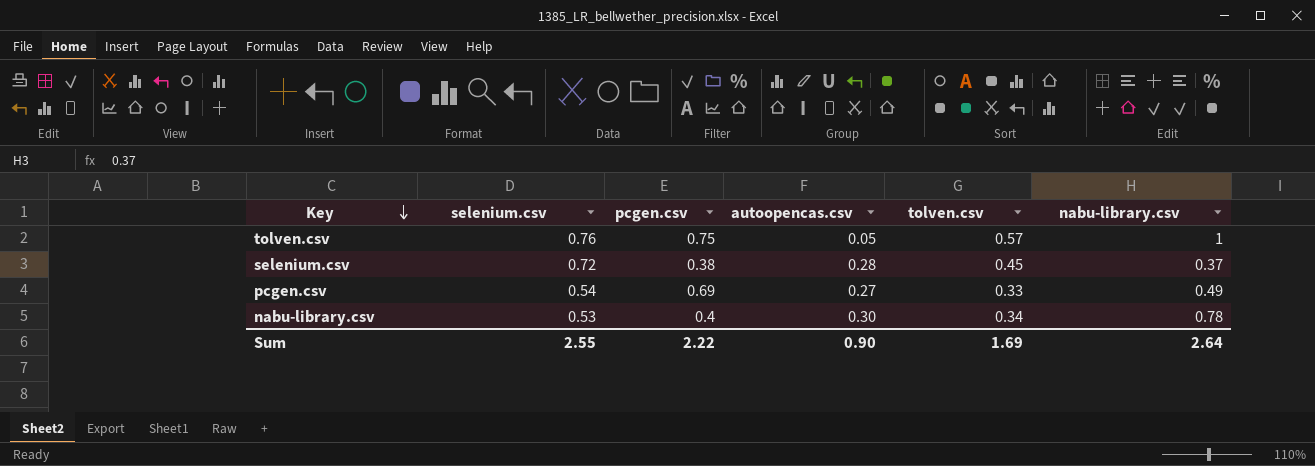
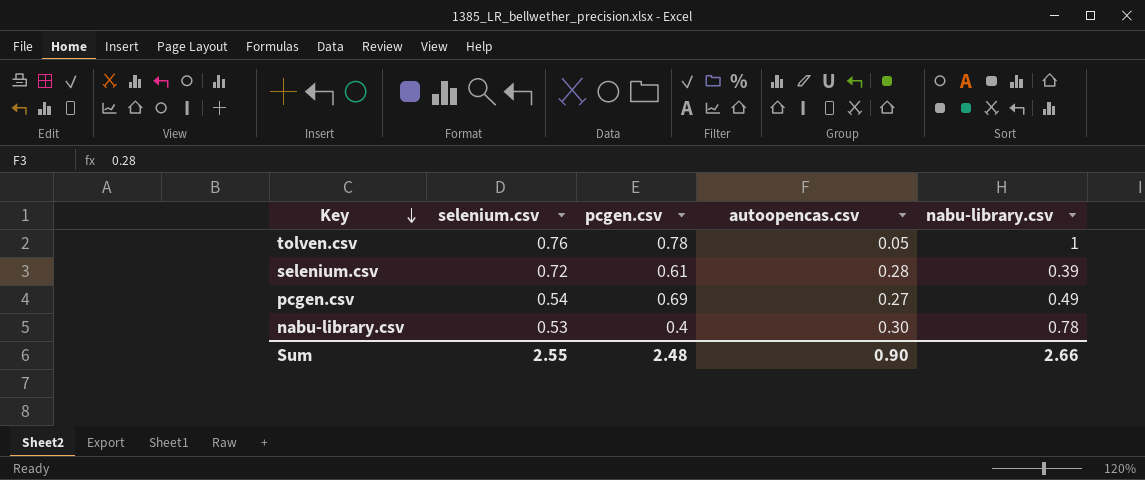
column tolven.csv | position: 5 -> none
tolven.csv | pcgen.csv: 0.75 -> 0.78
selenium.csv | pcgen.csv: 0.38 -> 0.61
selenium.csv | nabu-library.csv: 0.37 -> 0.39
Sum | pcgen.csv: 2.22 -> 2.48
Sum | nabu-library.csv: 2.64 -> 2.66

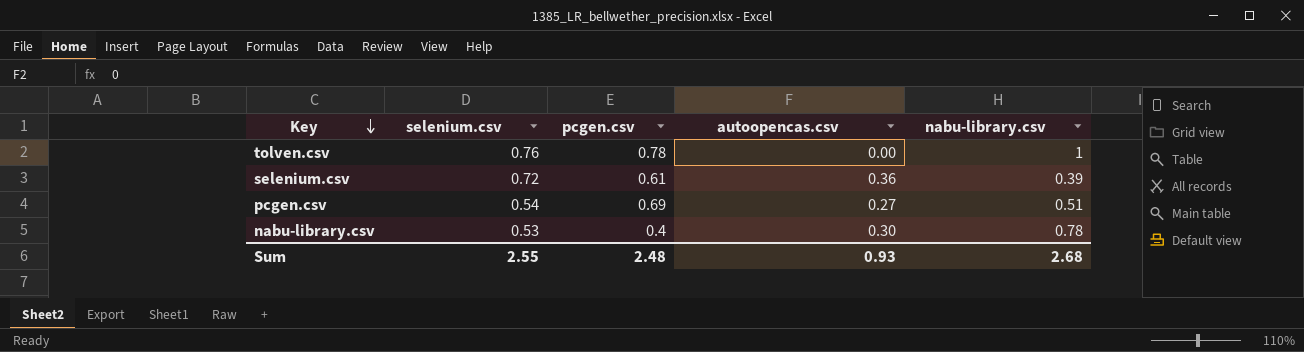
tolven.csv | autoopencas.csv: 0.05 -> 0.00
selenium.csv | autoopencas.csv: 0.28 -> 0.36
pcgen.csv | nabu-library.csv: 0.49 -> 0.51
Sum | autoopencas.csv: 0.90 -> 0.93
Sum | nabu-library.csv: 2.66 -> 2.68

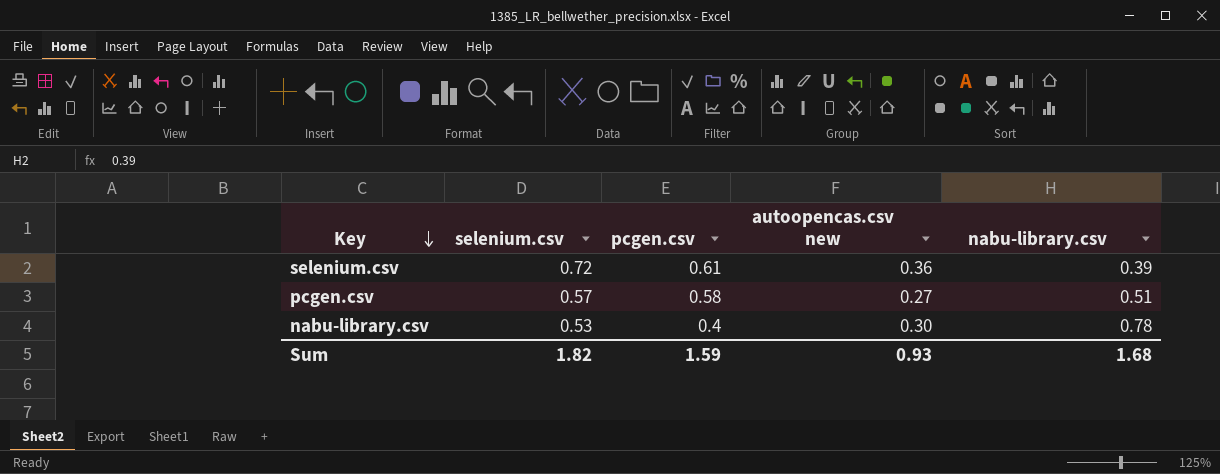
column name: autoopencas.csv -> autoopencas.csv new
row tolven.csv: 0.76 | 0.78 | 0.00 | 1 -> none
pcgen.csv | selenium.csv: 0.54 -> 0.57
pcgen.csv | pcgen.csv: 0.69 -> 0.58
Sum | selenium.csv: 2.55 -> 1.82
Sum | pcgen.csv: 2.48 -> 1.59
Sum | nabu-library.csv: 2.68 -> 1.68

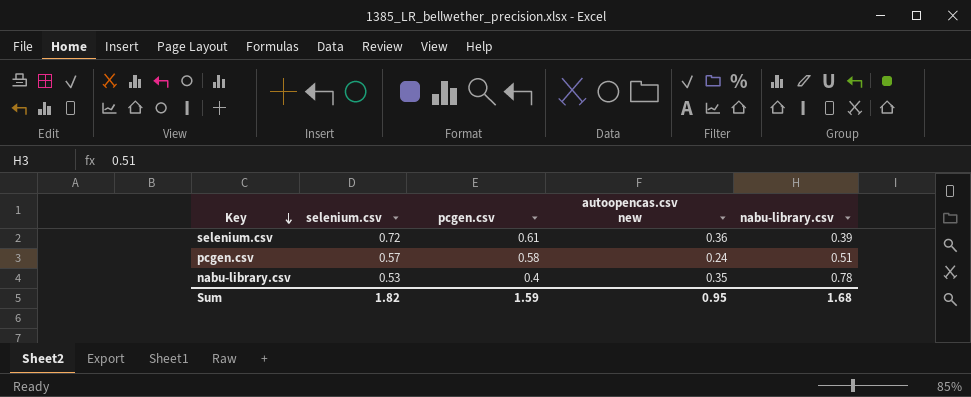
pcgen.csv | autoopencas.csv new: 0.27 -> 0.24
nabu-library.csv | autoopencas.csv new: 0.30 -> 0.35
Sum | autoopencas.csv new: 0.93 -> 0.95

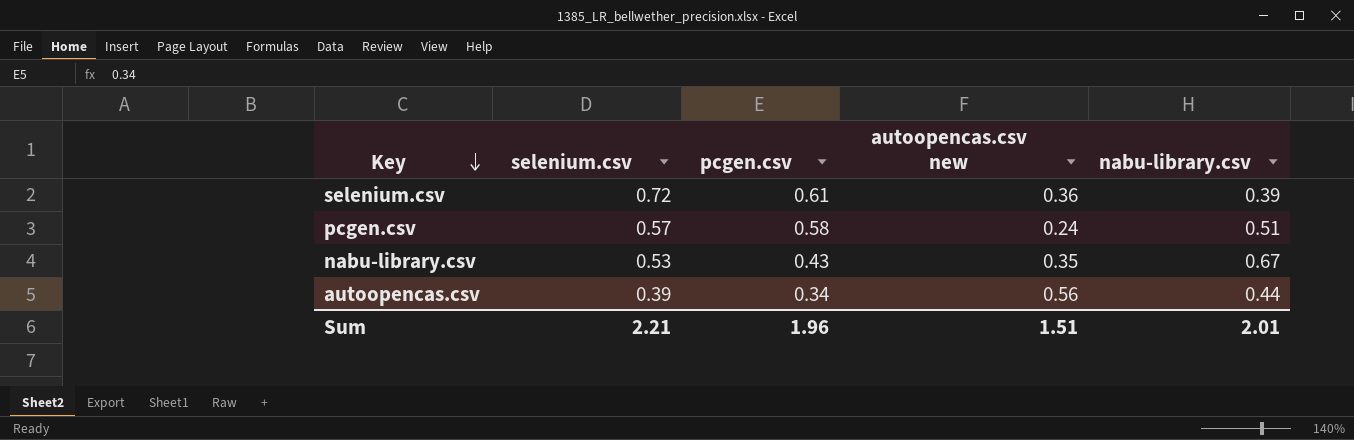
nabu-library.csv | pcgen.csv: 0.4 -> 0.43
nabu-library.csv | nabu-library.csv: 0.78 -> 0.67
row autoopencas.csv: none -> 0.39 | 0.34 | 0.56 | 0.44
Sum | selenium.csv: 1.82 -> 2.21
Sum | pcgen.csv: 1.59 -> 1.96
Sum | autoopencas.csv new: 0.95 -> 1.51
Sum | nabu-library.csv: 1.68 -> 2.01

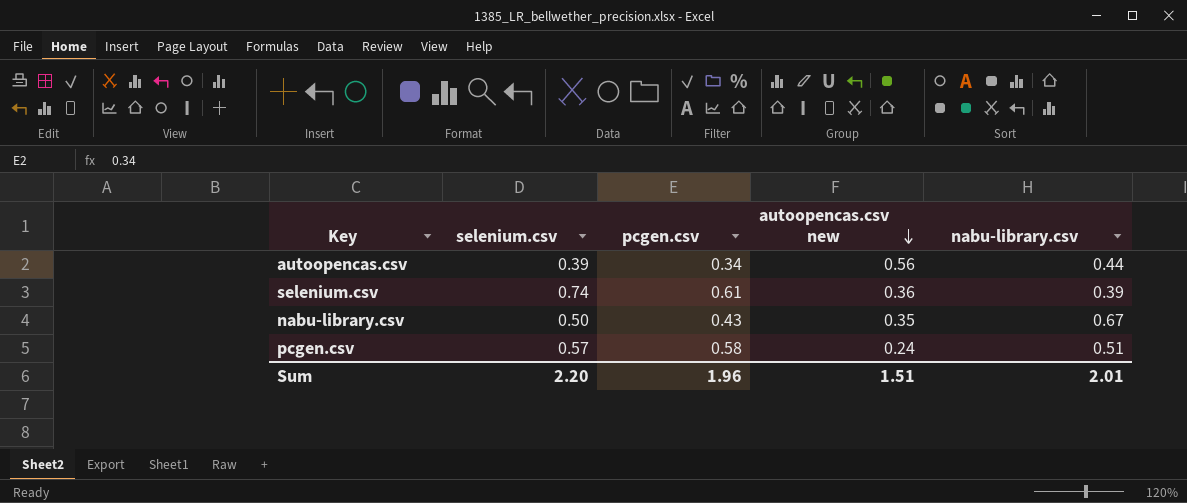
row order: Key descending -> autoopencas.csv new descending
selenium.csv | selenium.csv: 0.72 -> 0.74
nabu-library.csv | selenium.csv: 0.53 -> 0.50
Sum | selenium.csv: 2.21 -> 2.20

